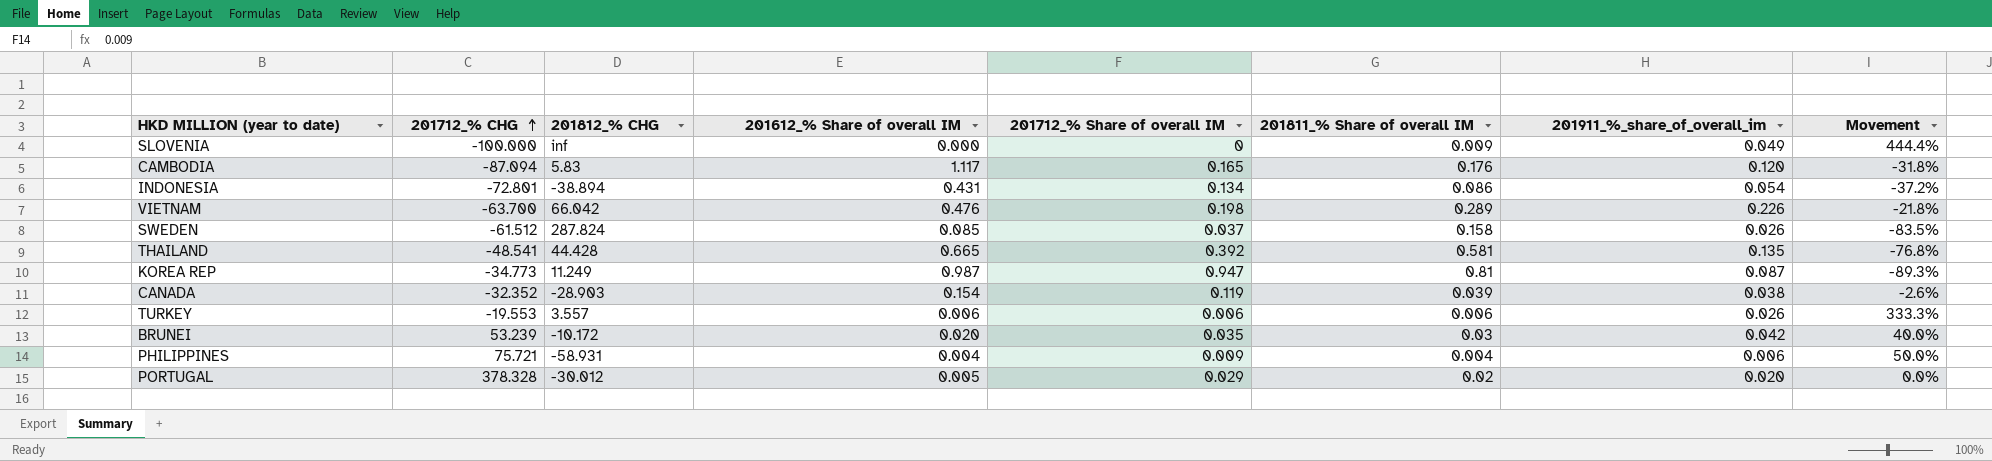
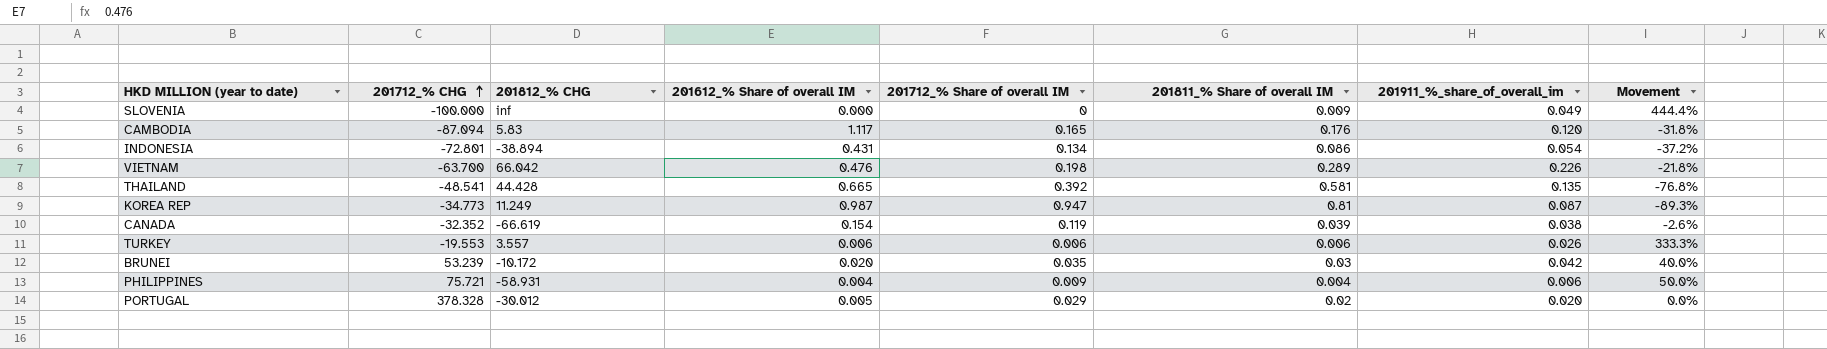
row SWEDEN: -61.512 | 287.824 | 0.085 | 0.037 | 0.158 | 0.026 | -83.5% -> none
CANADA | 201812_% CHG: -28.903 -> -66.619

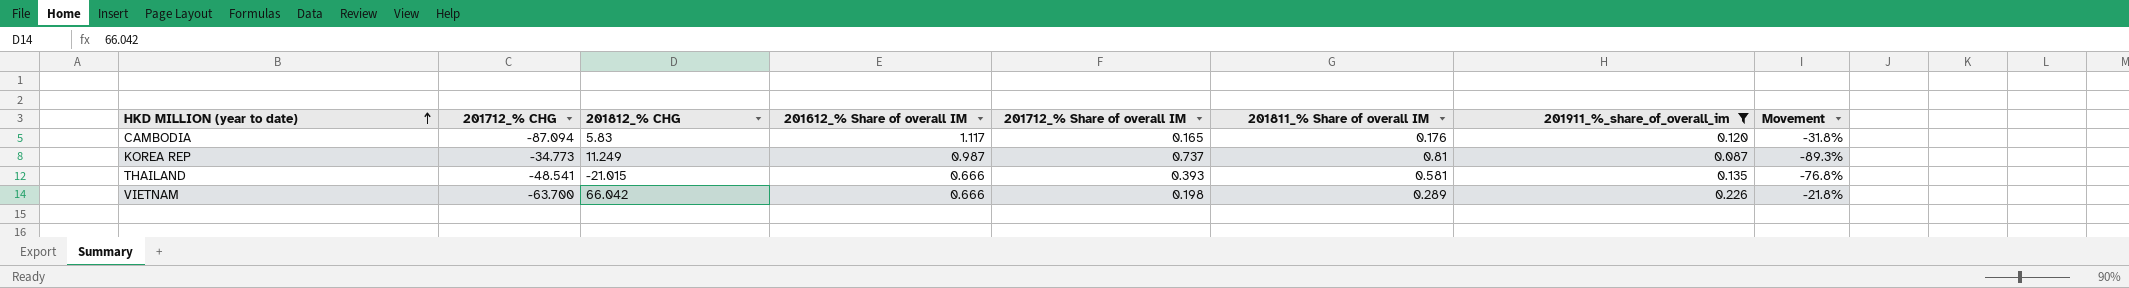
filter: none -> 201911_%_share_of_overall_im >= 0.087
row order: 201712_% CHG ascending -> HKD MILLION (year to date) ascending
KOREA REP | 201712_% Share of overall IM: 0.947 -> 0.737
THAILAND | 201812_% CHG: 44.428 -> -21.015
THAILAND | 201612_% Share of overall IM: 0.665 -> 0.666
THAILAND | 201712_% Share of overall IM: 0.392 -> 0.393
VIETNAM | 201612_% Share of overall IM: 0.476 -> 0.666

